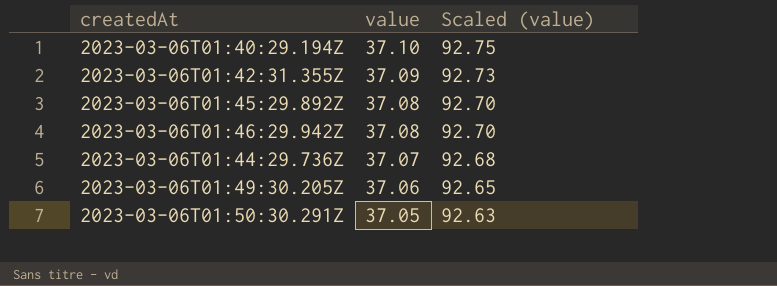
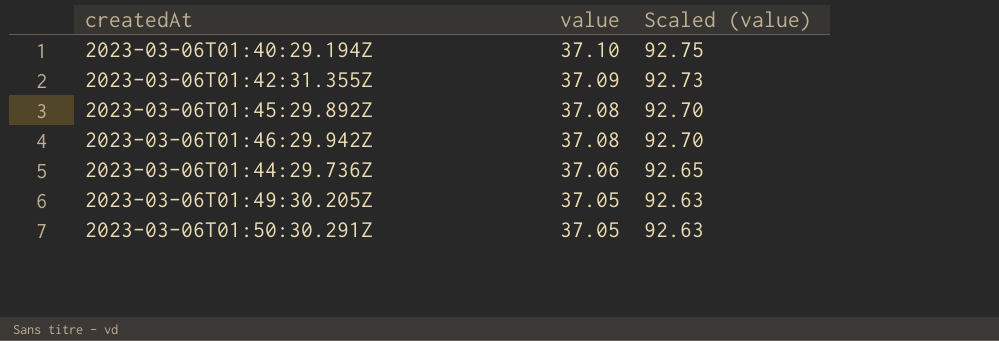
2023-03-06T01:44:29.736Z | value: 37.07 -> 37.06
2023-03-06T01:44:29.736Z | Scaled (value): 92.68 -> 92.65
2023-03-06T01:49:30.205Z | value: 37.06 -> 37.05
2023-03-06T01:49:30.205Z | Scaled (value): 92.65 -> 92.63

